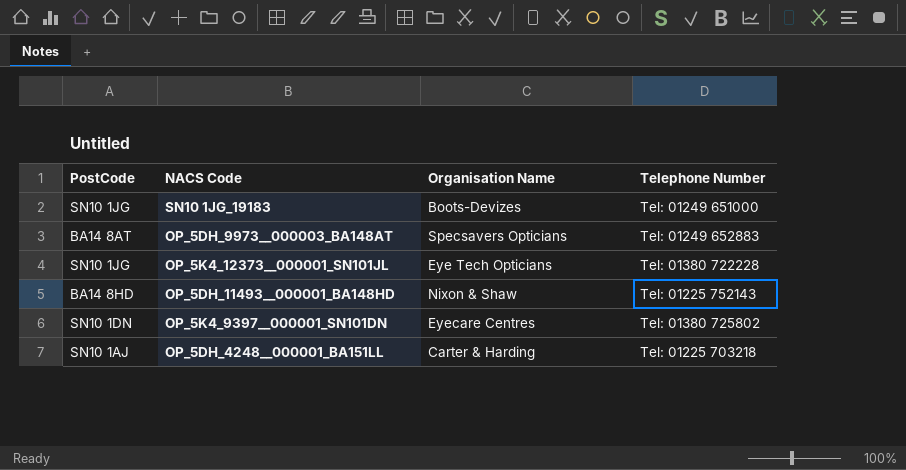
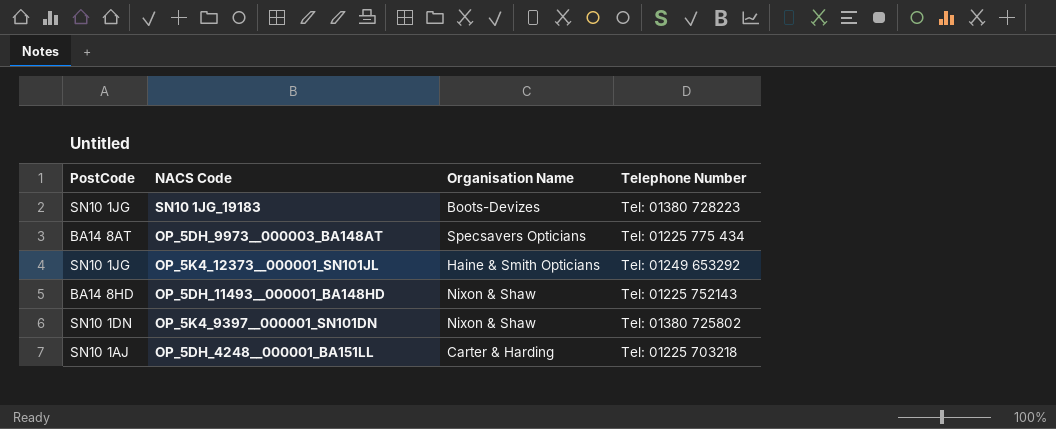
SN10 1JG_19183 | Telephone Number: Tel: 01249 651000 -> Tel: 01380 728223
OP_5DH_9973__000003_BA148AT | Telephone Number: Tel: 01249 652883 -> Tel: 01225 775 434
OP_5K4_12373__000001_SN101JL | Organisation Name: Eye Tech Opticians -> Haine & Smith Opticians
OP_5K4_12373__000001_SN101JL | Telephone Number: Tel: 01380 722228 -> Tel: 01249 653292
OP_5K4_9397__000001_SN101DN | Organisation Name: Eyecare Centres -> Nixon & Shaw

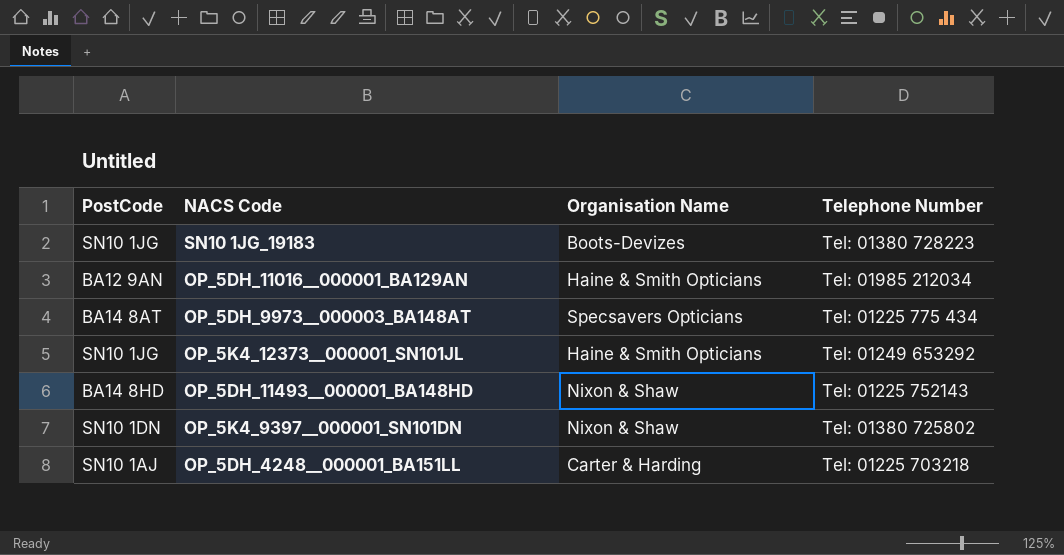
row OP_5DH_11016__000001_BA129AN: none -> BA12 9AN | Haine & Smith Opticians | Tel: 01985 212034

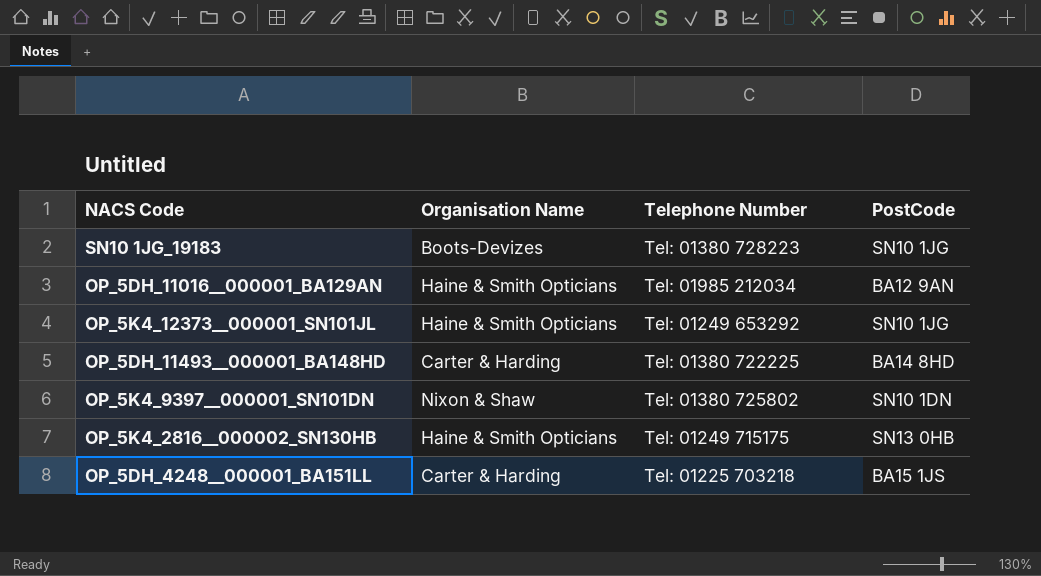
column PostCode | position: 1 -> 4
row OP_5DH_9973__000003_BA148AT: BA14 8AT | Specsavers Opticians | Tel: 01225 775 434 -> none
OP_5DH_11493__000001_BA148HD | Organisation Name: Nixon & Shaw -> Carter & Harding
OP_5DH_11493__000001_BA148HD | Telephone Number: Tel: 01225 752143 -> Tel: 01380 722225
row OP_5K4_2816__000002_SN130HB: none -> Haine & Smith Opticians | Tel: 01249 715175 | SN13 0HB
OP_5DH_4248__000001_BA151LL | PostCode: SN10 1AJ -> BA15 1JS

